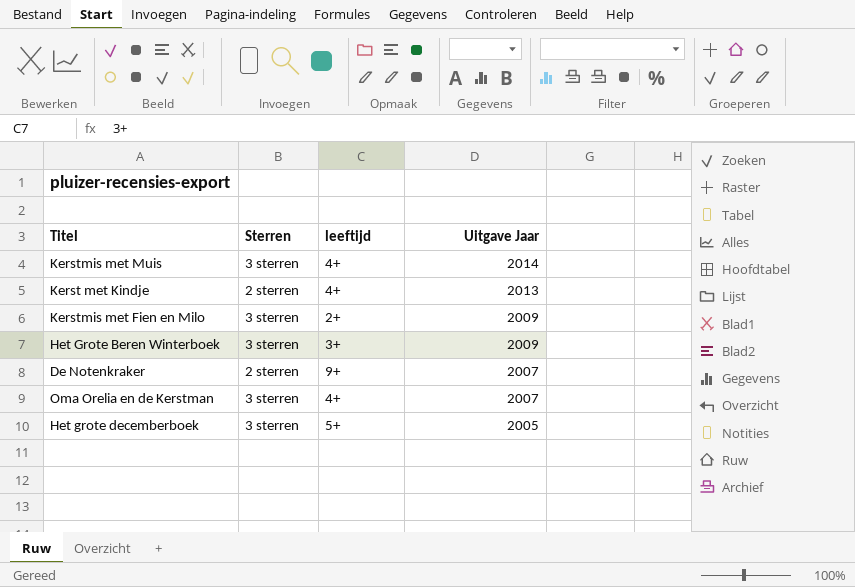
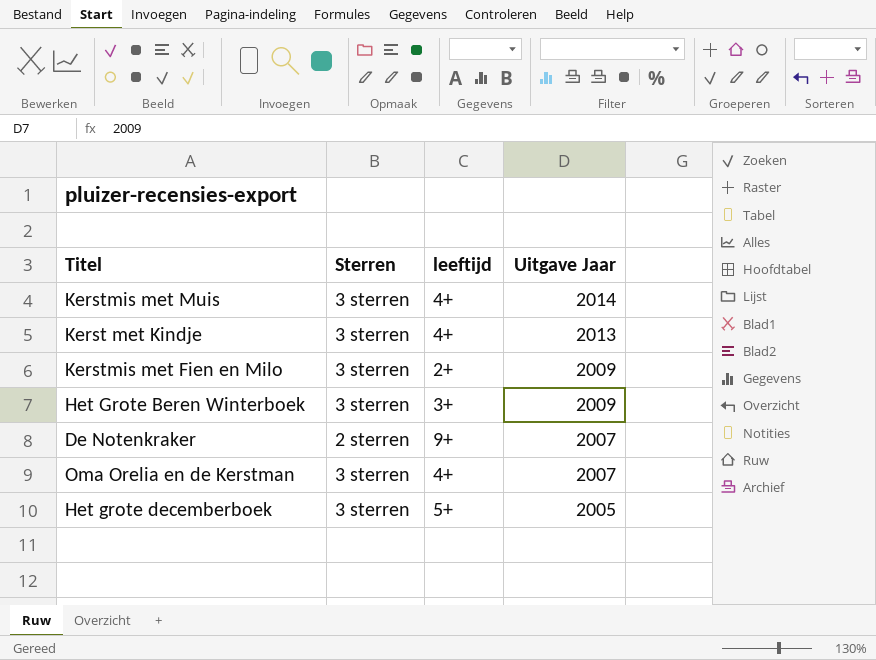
Kerst met Kindje | Sterren: 2 sterren -> 3 sterren

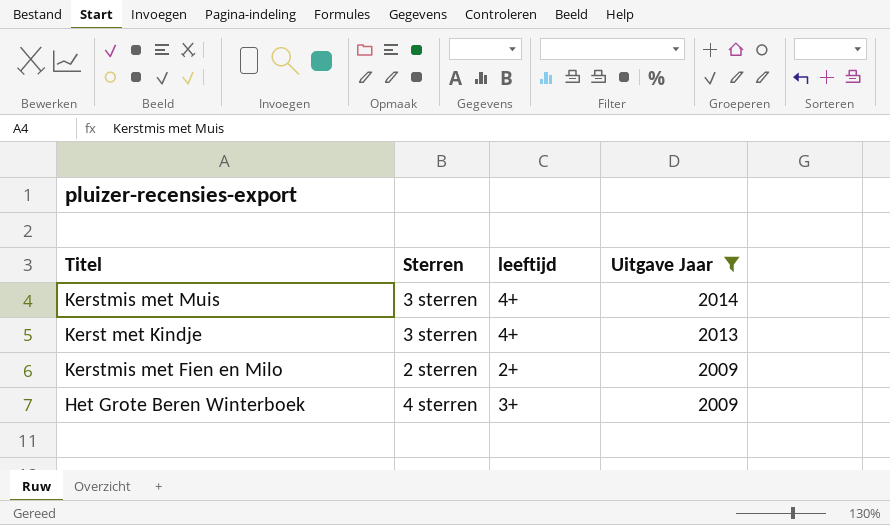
filter: none -> Uitgave Jaar >= 2009
Kerstmis met Fien en Milo | Sterren: 3 sterren -> 2 sterren
Het Grote Beren Winterboek | Sterren: 3 sterren -> 4 sterren

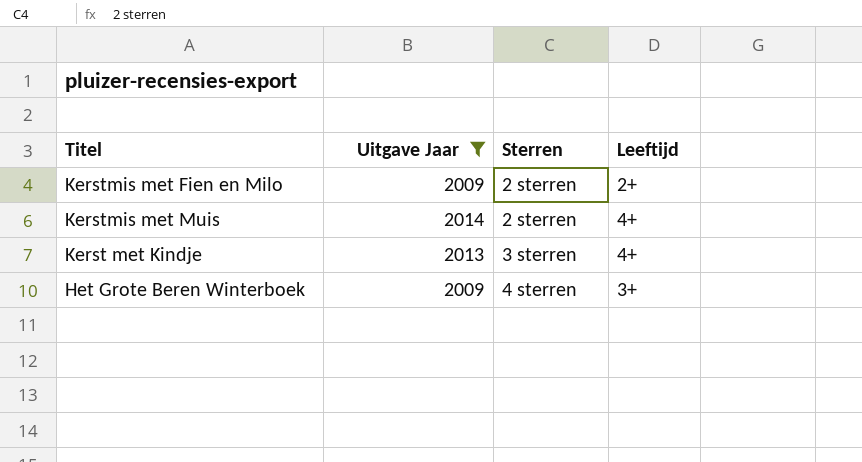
row order: Uitgave Jaar descending -> Sterren ascending
column Uitgave Jaar | position: 4 -> 2
column name: leeftijd -> Leeftijd
Kerstmis met Muis | Sterren: 3 sterren -> 2 sterren

